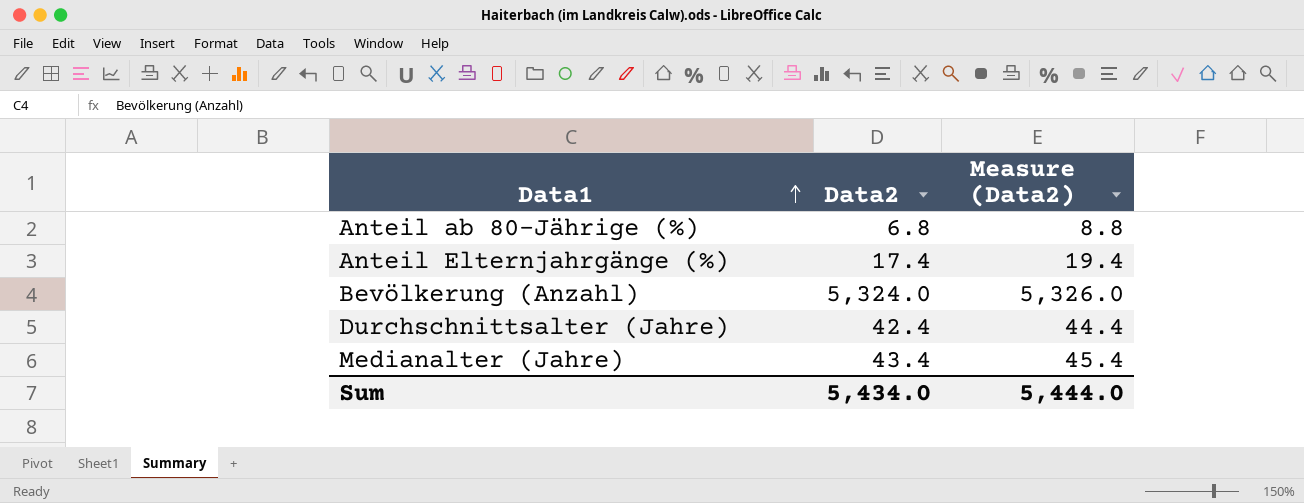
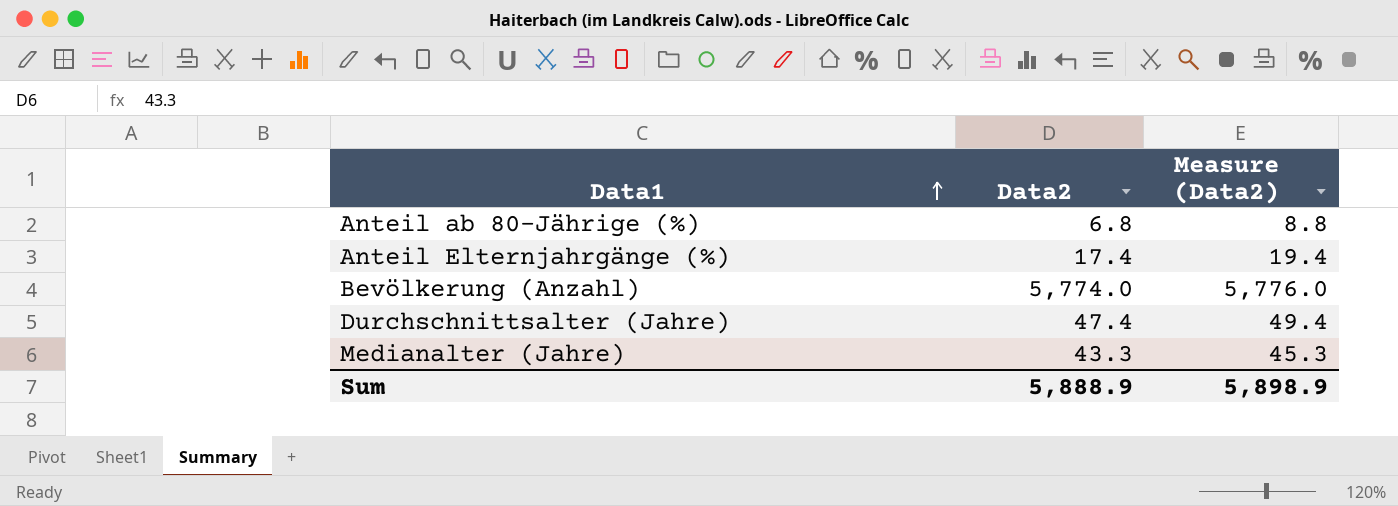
Bevölkerung (Anzahl) | Data2: 5,324.0 -> 5,774.0
Bevölkerung (Anzahl) | Measure (Data2): 5,326.0 -> 5,776.0
Durchschnittsalter (Jahre) | Data2: 42.4 -> 47.4
Durchschnittsalter (Jahre) | Measure (Data2): 44.4 -> 49.4
Medianalter (Jahre) | Data2: 43.4 -> 43.3
Medianalter (Jahre) | Measure (Data2): 45.4 -> 45.3
Sum | Data2: 5,434.0 -> 5,888.9
Sum | Measure (Data2): 5,444.0 -> 5,898.9

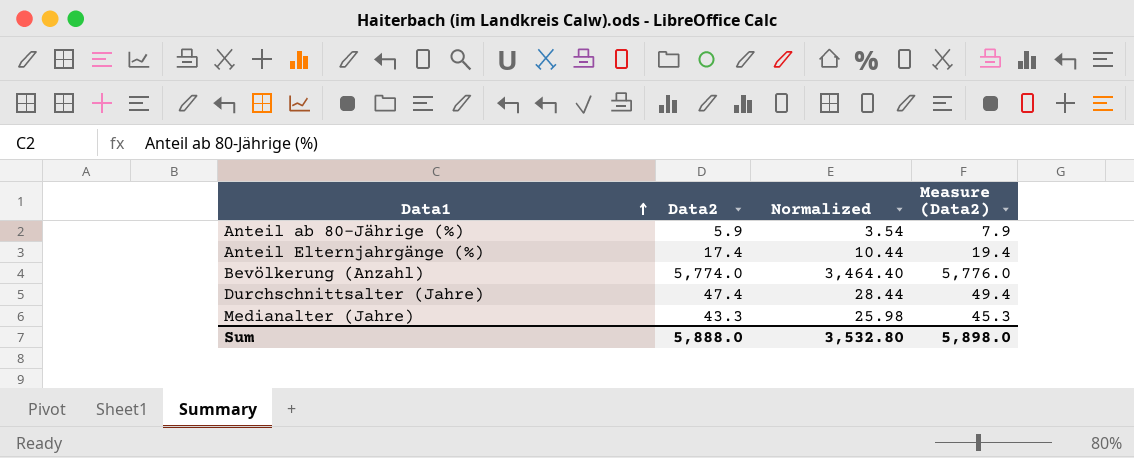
column Normalized | formula: none -> [Data2] * 0.6
Anteil ab 80-Jährige (%) | Data2: 6.8 -> 5.9
Anteil ab 80-Jährige (%) | Measure (Data2): 8.8 -> 7.9
Sum | Data2: 5,888.9 -> 5,888.0
Sum | Measure (Data2): 5,898.9 -> 5,898.0

